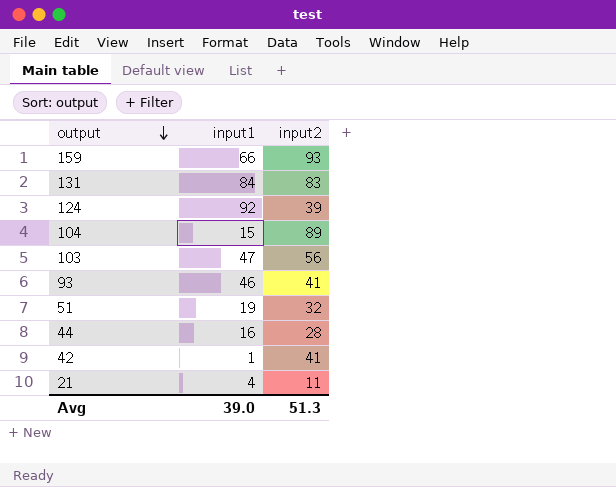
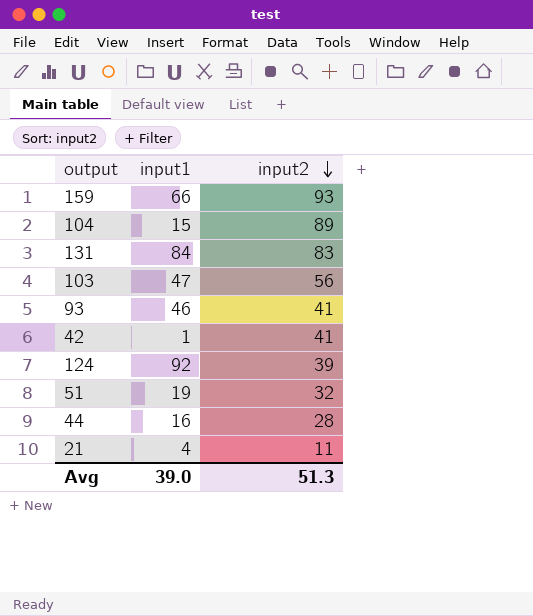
row order: output descending -> input2 descending

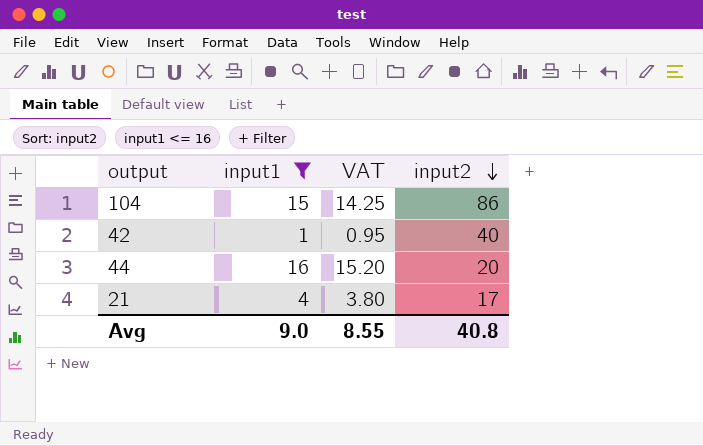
filter: none -> input1 <= 16
column VAT | formula: none -> [input1] * 0.95
104 | input2: 89 -> 86
42 | input2: 41 -> 40
44 | input2: 28 -> 20
21 | input2: 11 -> 17
Avg | input1: 39.0 -> 9.0
Avg | input2: 51.3 -> 40.8

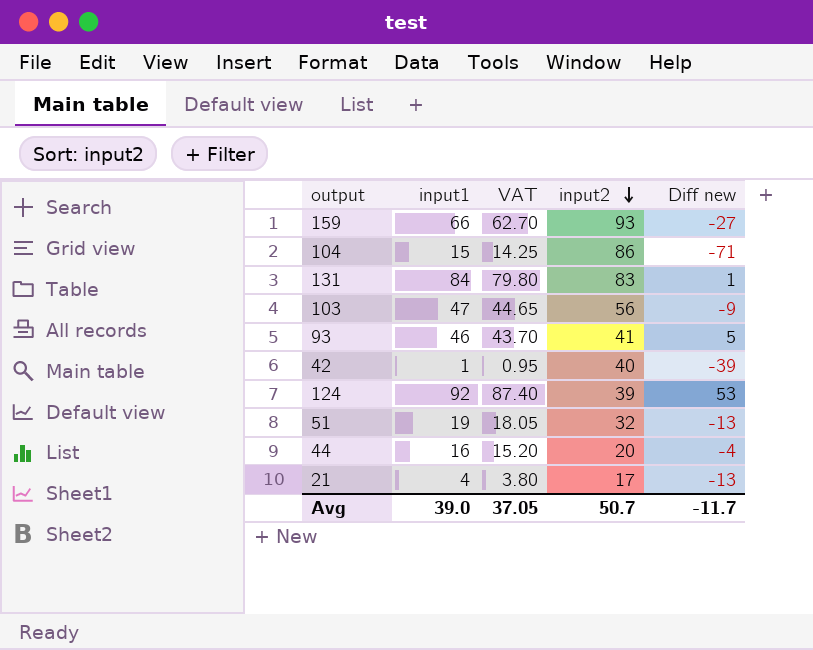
filter: input1 <= 16 -> none
column Diff new | formula: none -> [input1] - [input2]
Avg | input1: 9.0 -> 39.0
Avg | VAT: 8.55 -> 37.05
Avg | input2: 40.8 -> 50.7

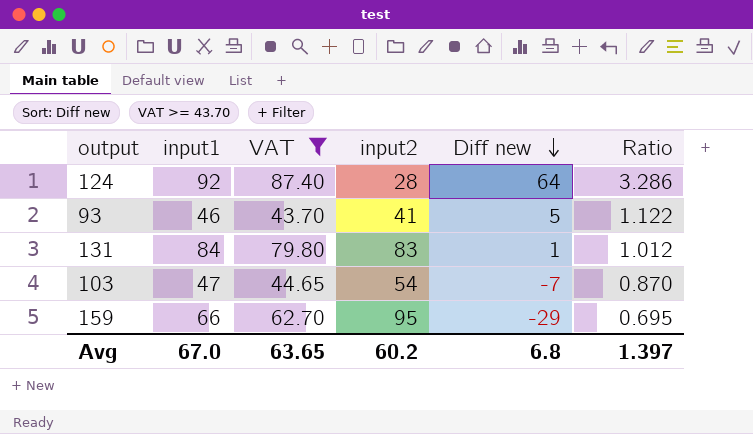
filter: none -> VAT >= 43.70
row order: input2 descending -> Diff new descending
column Ratio | formula: none -> [input1] / [input2]
124 | input2: 39 -> 28
124 | Diff new: 53 -> 64
103 | input2: 56 -> 54
103 | Diff new: -9 -> -7
159 | input2: 93 -> 95
159 | Diff new: -27 -> -29
Avg | input1: 39.0 -> 67.0
Avg | VAT: 37.05 -> 63.65
Avg | input2: 50.7 -> 60.2
Avg | Diff new: -11.7 -> 6.8

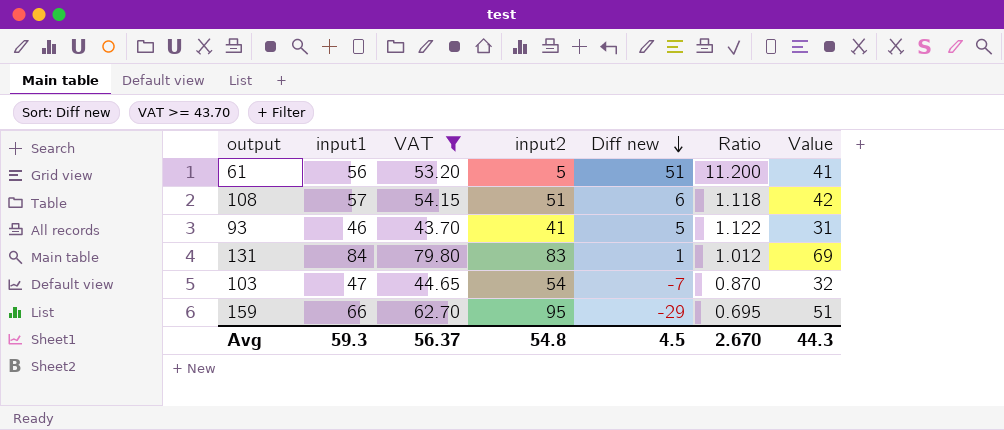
column Value | formula: none -> [input1] - 15
row 124: 92 | 87.40 | 28 | 64 | 3.286 -> none
row 61: none -> 56 | 53.20 | 5 | 51 | 11.200 | 41
row 108: none -> 57 | 54.15 | 51 | 6 | 1.118 | 42
Avg | input1: 67.0 -> 59.3
Avg | VAT: 63.65 -> 56.37
Avg | input2: 60.2 -> 54.8
Avg | Diff new: 6.8 -> 4.5
Avg | Ratio: 1.397 -> 2.670

